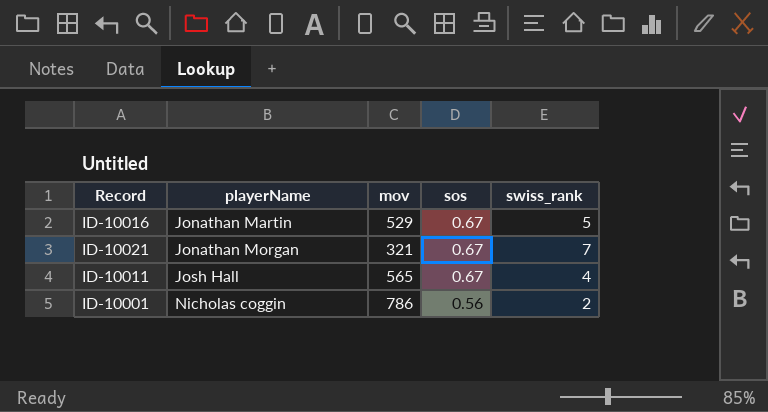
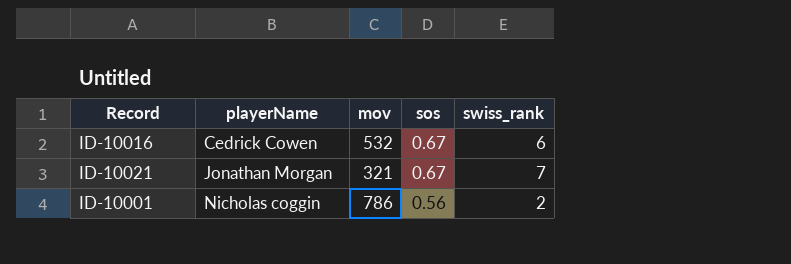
row ID-10011: Josh Hall | 565 | 0.67 | 4 -> none
ID-10016 | playerName: Jonathan Martin -> Cedrick Cowen
ID-10016 | mov: 529 -> 532
ID-10016 | swiss_rank: 5 -> 6

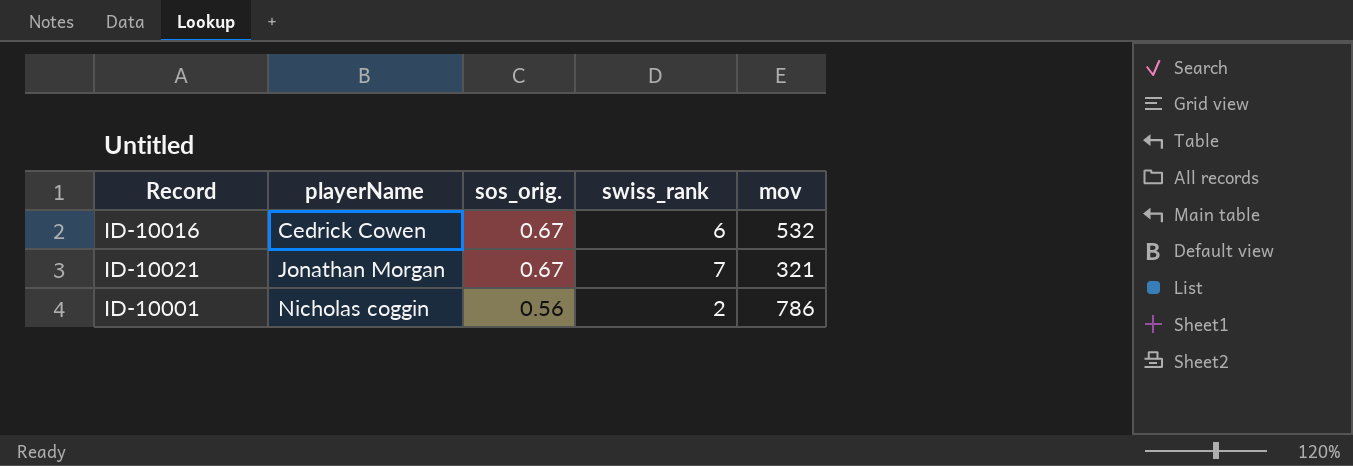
column name: sos -> sos_orig.
column mov | position: 3 -> 5

